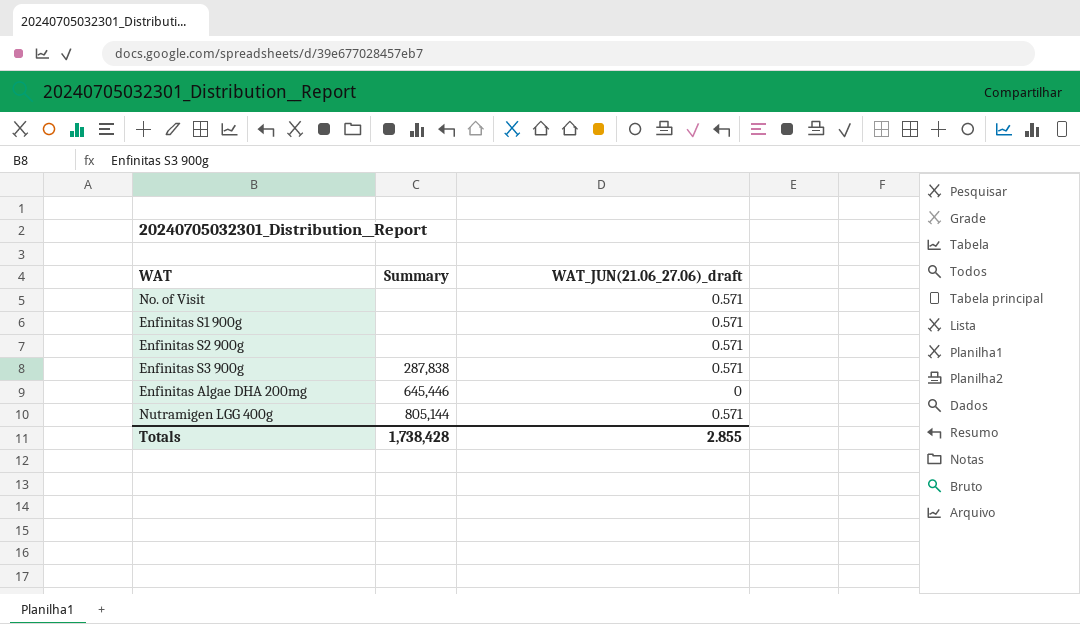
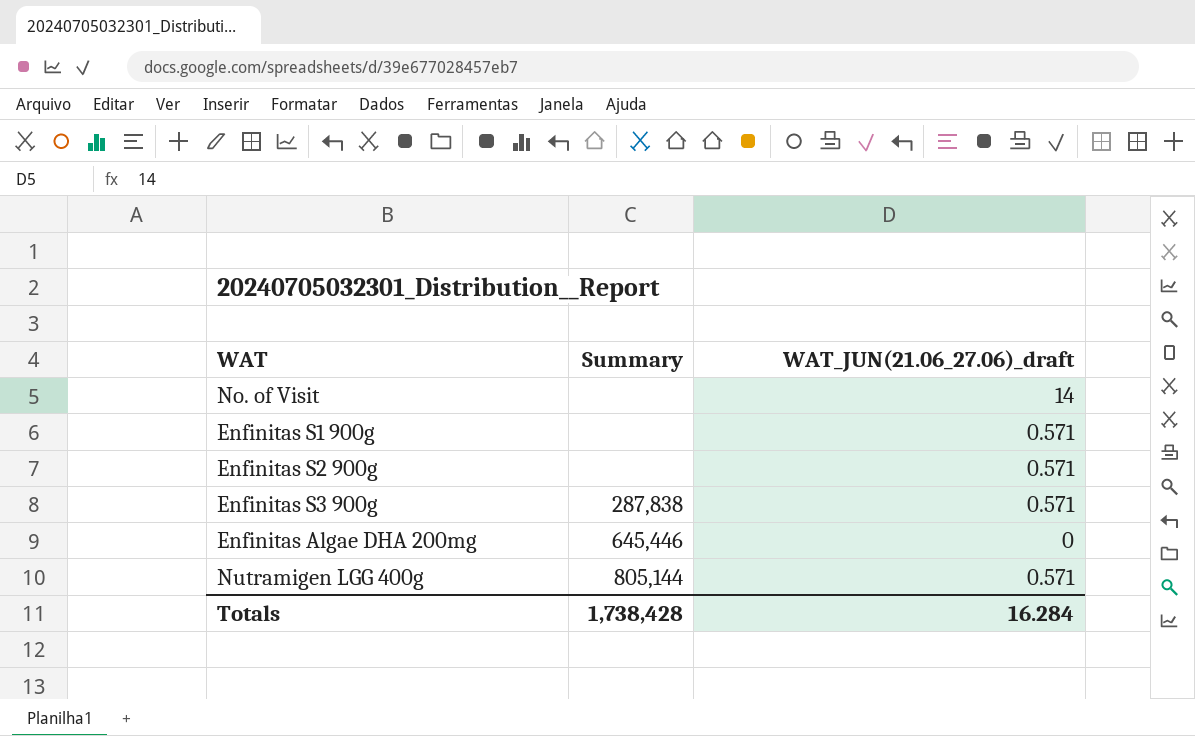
No. of Visit | WAT_JUN(21.06_27.06)_draft: 0.571 -> 14
Totals | WAT_JUN(21.06_27.06)_draft: 2.855 -> 16.284

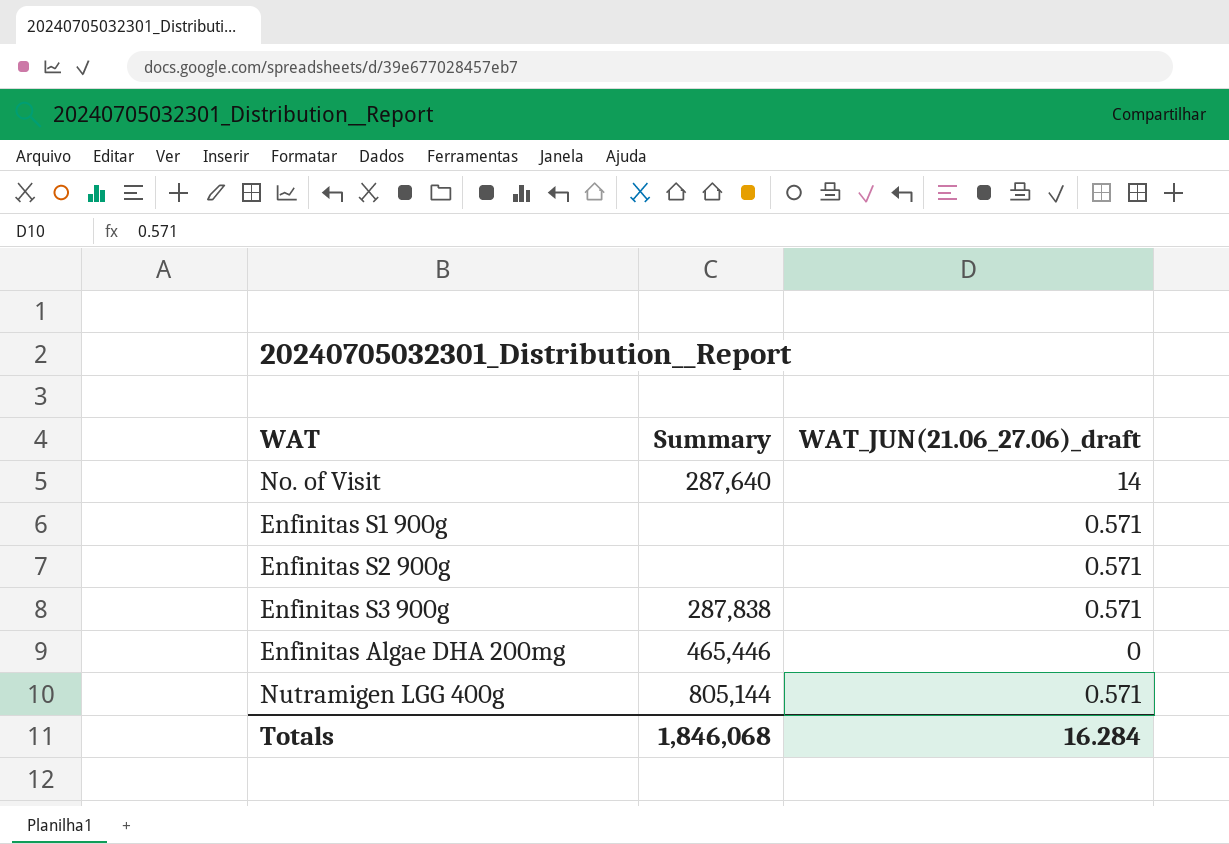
No. of Visit | Summary: none -> 287,640
Enfinitas Algae DHA 200mg | Summary: 645,446 -> 465,446
Totals | Summary: 1,738,428 -> 1,846,068

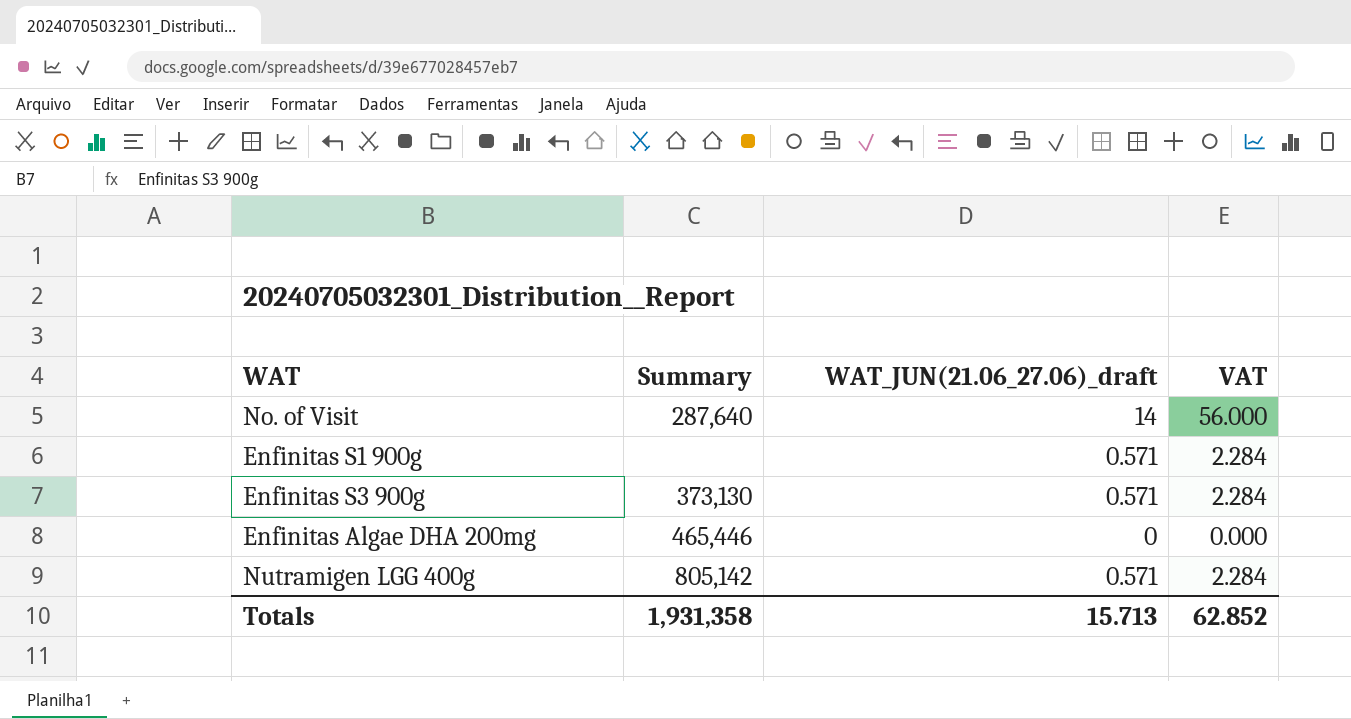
column VAT | formula: none -> [WAT_JUN(21.06_27.06)_draft] * 4
row Enfinitas S2 900g: none | 0.571 -> none
Enfinitas S3 900g | Summary: 287,838 -> 373,130
Nutramigen LGG 400g | Summary: 805,144 -> 805,142
Totals | Summary: 1,846,068 -> 1,931,358
Totals | WAT_JUN(21.06_27.06)_draft: 16.284 -> 15.713

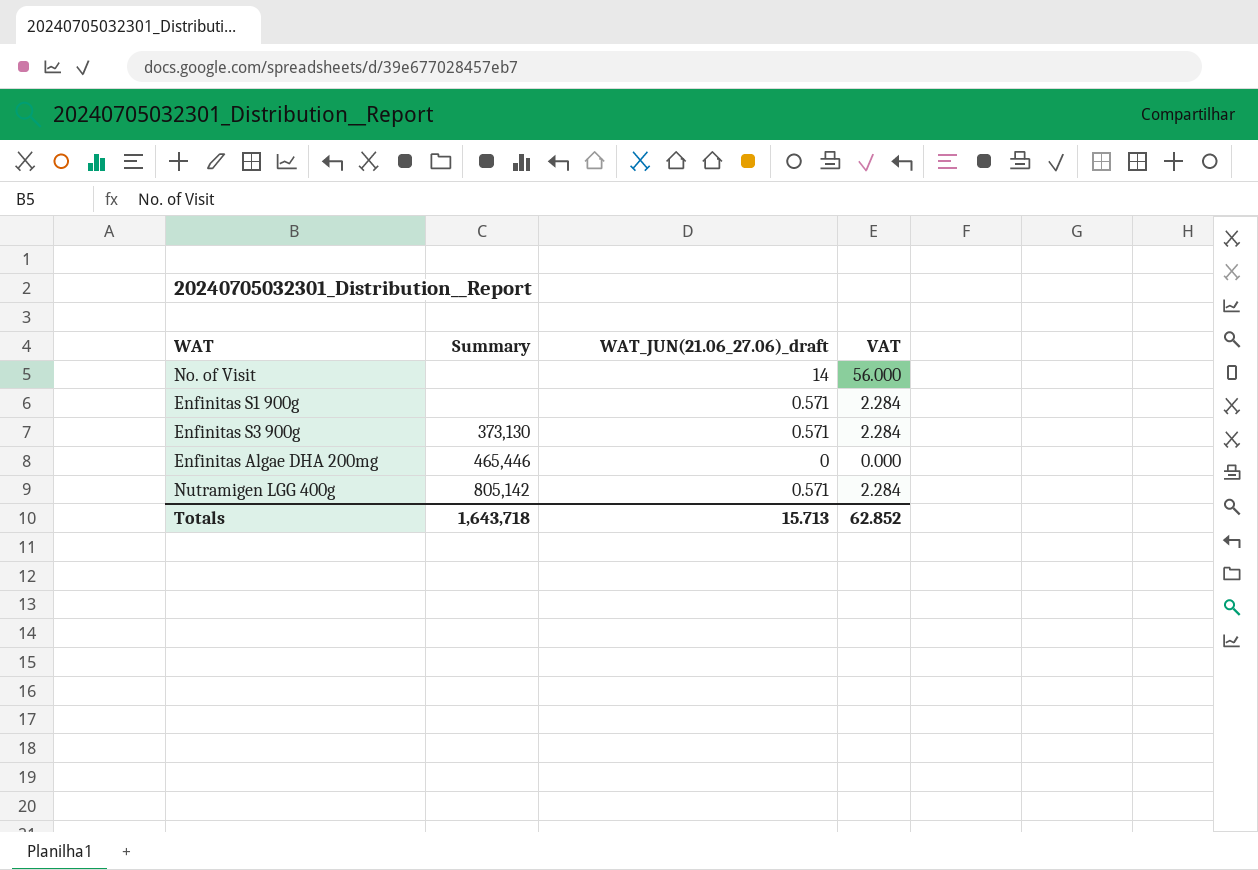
No. of Visit | Summary: 287,640 -> none
Totals | Summary: 1,931,358 -> 1,643,718

